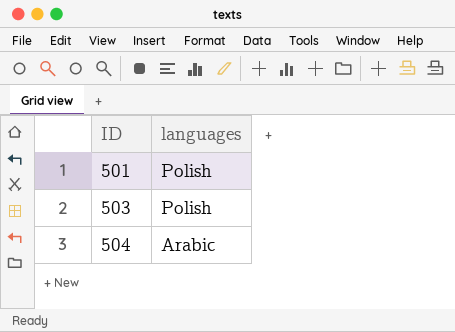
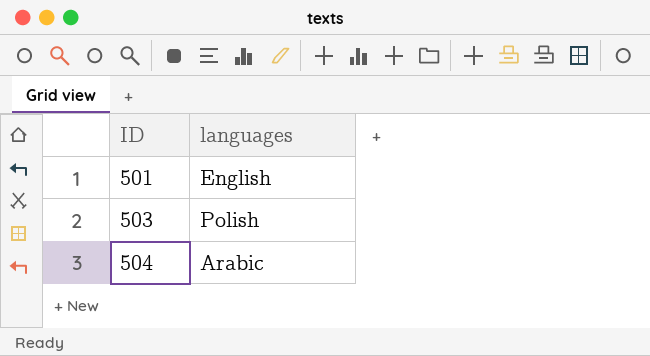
501 | languages: Polish -> English

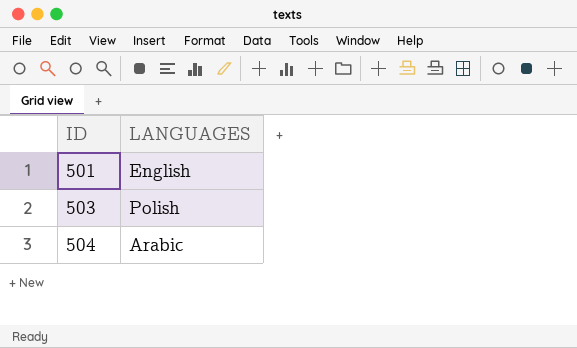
column name: languages -> LANGUAGES

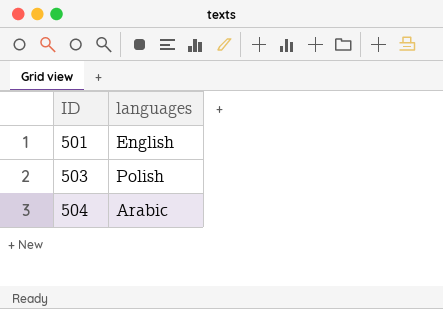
column name: LANGUAGES -> languages

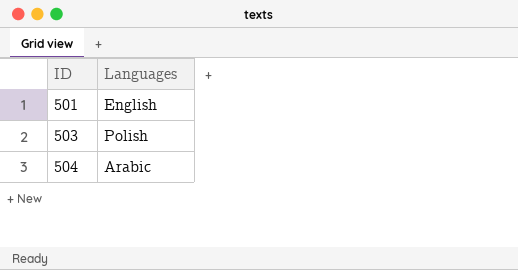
column name: languages -> Languages

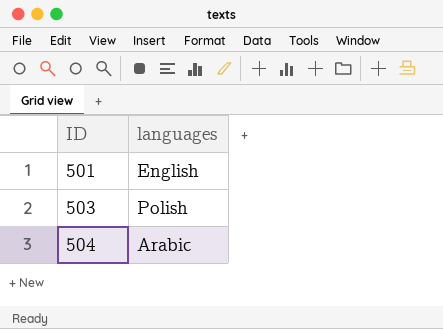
column name: Languages -> languages

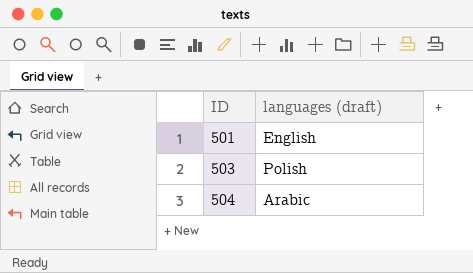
column name: languages -> languages (draft)

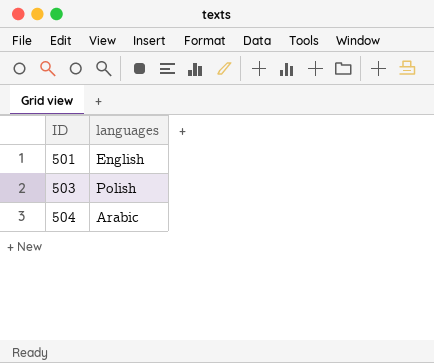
column name: languages (draft) -> languages

